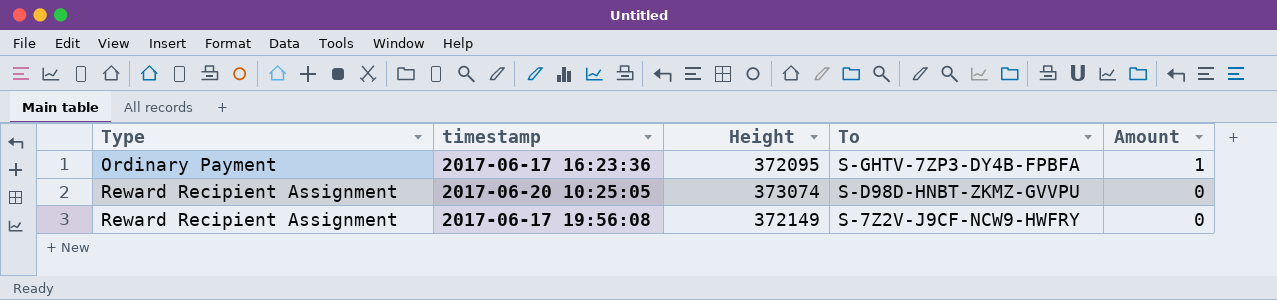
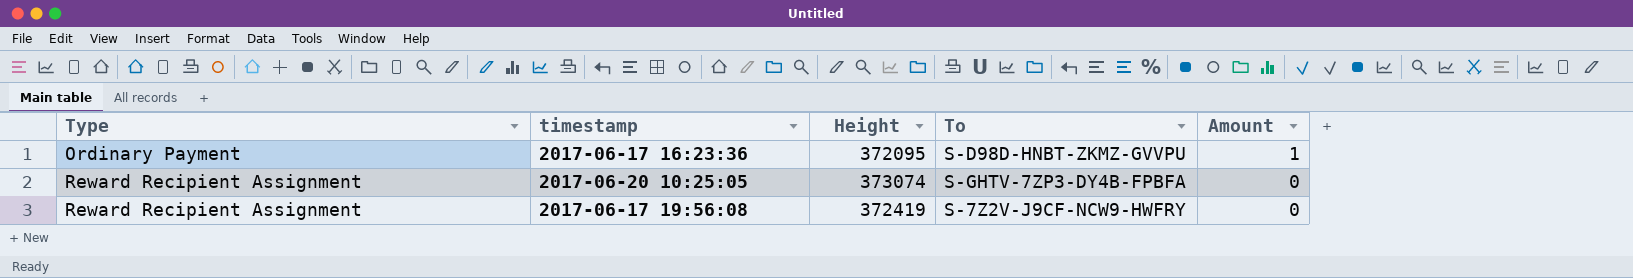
2017-06-17 16:23:36 | To: S-GHTV-7ZP3-DY4B-FPBFA -> S-D98D-HNBT-ZKMZ-GVVPU
2017-06-20 10:25:05 | To: S-D98D-HNBT-ZKMZ-GVVPU -> S-GHTV-7ZP3-DY4B-FPBFA
2017-06-17 19:56:08 | Height: 372149 -> 372419

